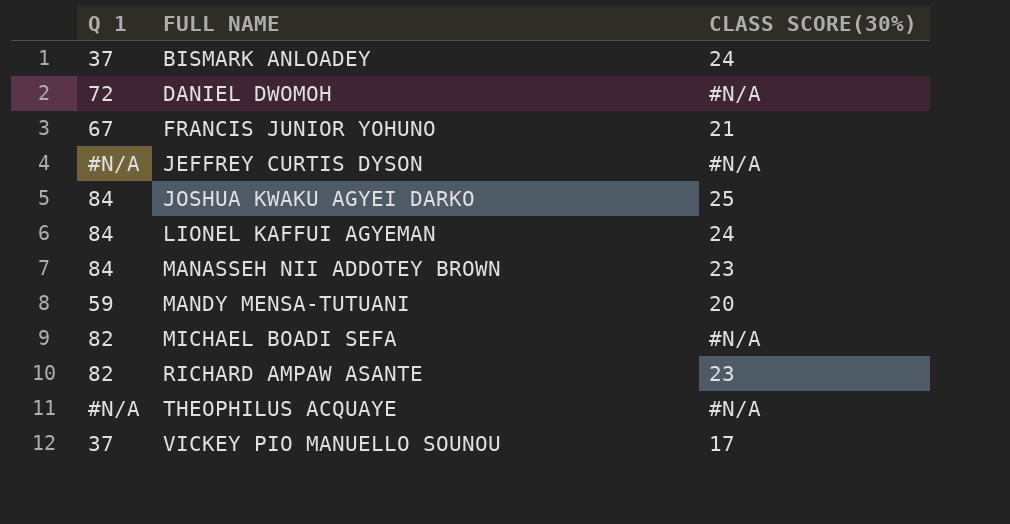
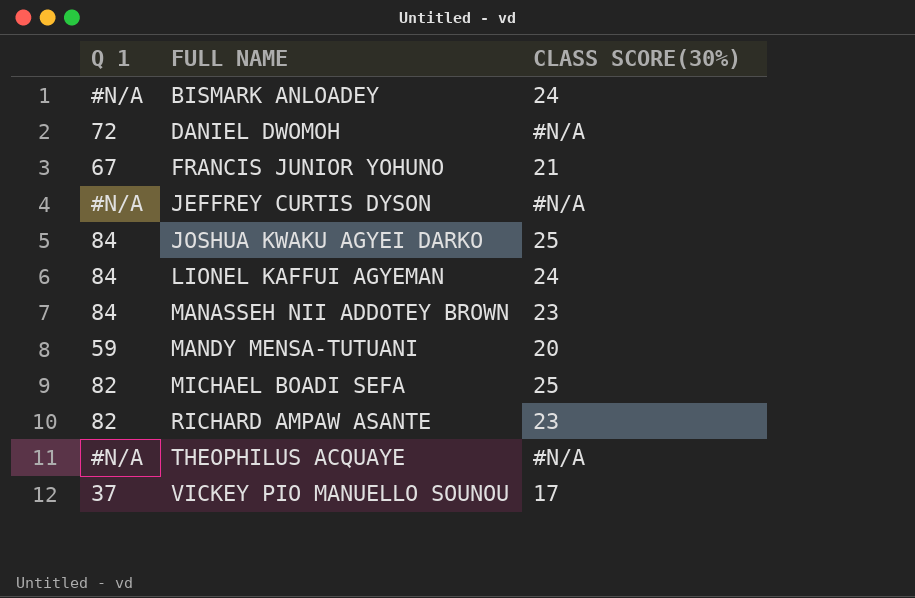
BISMARK ANLOADEY | Q 1: 37 -> #N/A
MICHAEL BOADI SEFA | CLASS SCORE(30%): #N/A -> 25

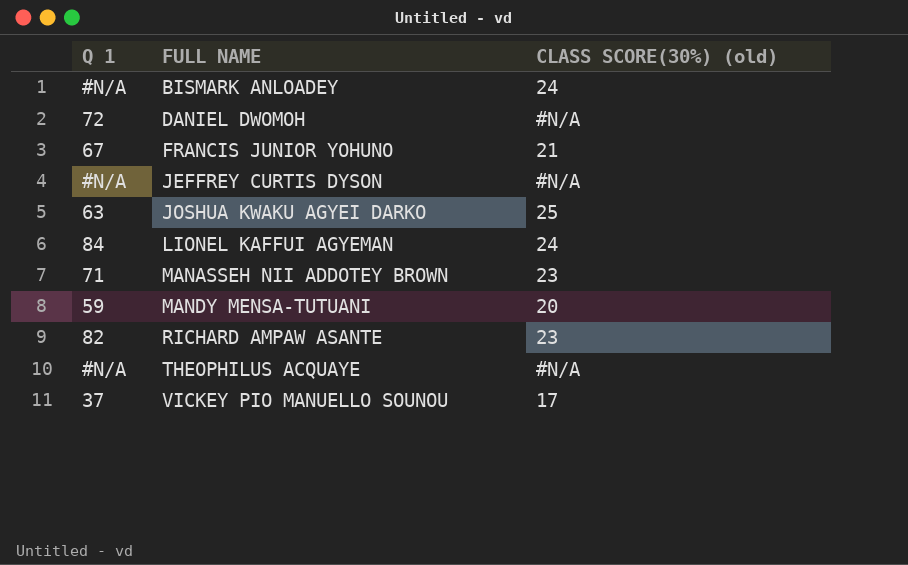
column name: CLASS SCORE(30%) -> CLASS SCORE(30%) (old)
row MICHAEL BOADI SEFA: 82 | 25 -> none
JOSHUA KWAKU AGYEI DARKO | Q 1: 84 -> 63
MANASSEH NII ADDOTEY BROWN | Q 1: 84 -> 71

